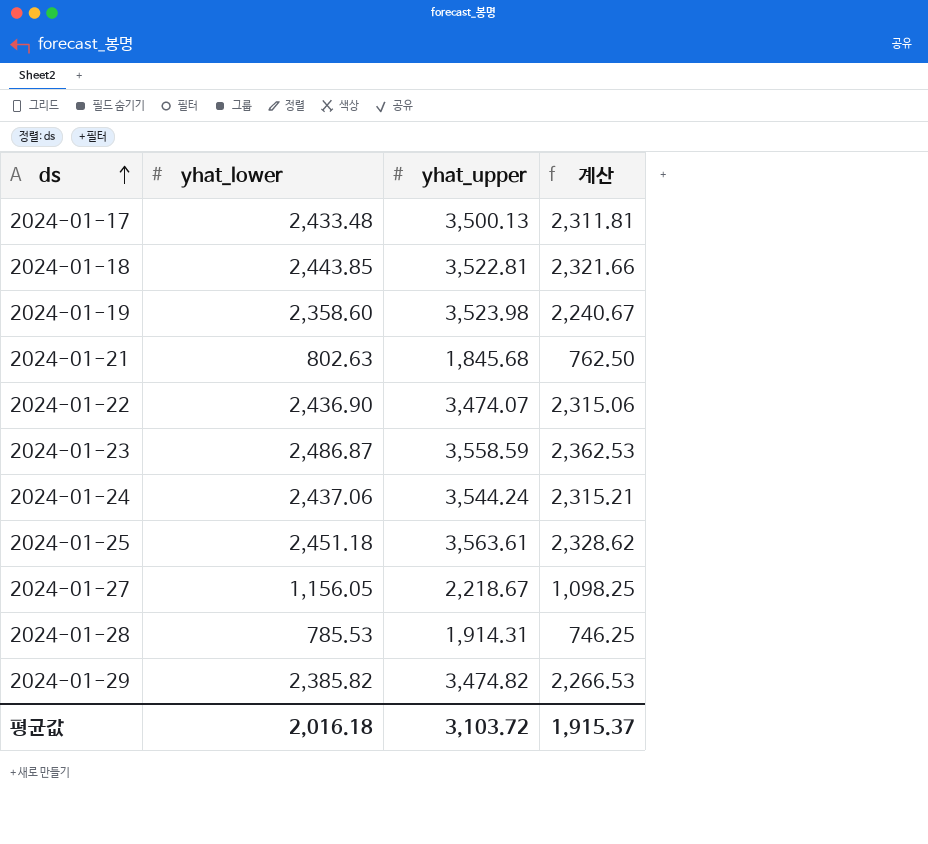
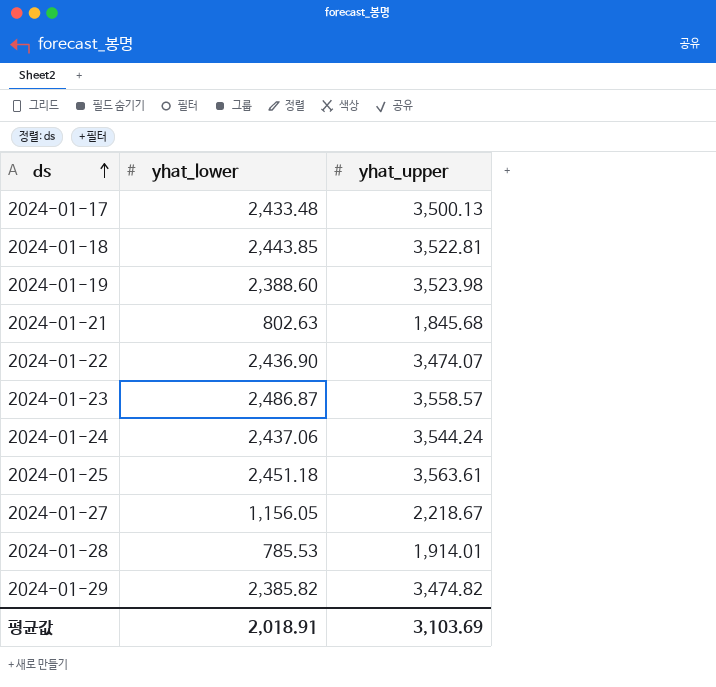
column 계산 | formula: [yhat_lower] * 0.95 -> none
2024-01-19 | yhat_lower: 2,358.60 -> 2,388.60
2024-01-23 | yhat_upper: 3,558.59 -> 3,558.57
2024-01-28 | yhat_upper: 1,914.31 -> 1,914.01
평균값 | yhat_lower: 2,016.18 -> 2,018.91
평균값 | yhat_upper: 3,103.72 -> 3,103.69

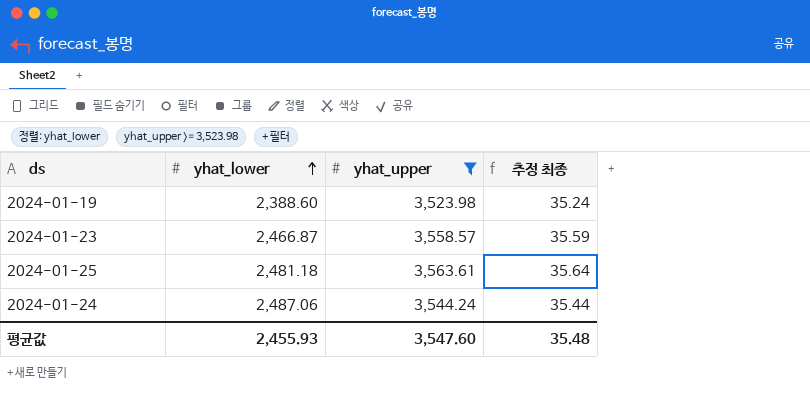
filter: none -> yhat_upper >= 3,523.98
row order: ds ascending -> yhat_lower ascending
column 추정 최종 | formula: none -> [yhat_upper] * 0.01
2024-01-23 | yhat_lower: 2,486.87 -> 2,466.87
2024-01-25 | yhat_lower: 2,451.18 -> 2,481.18
2024-01-24 | yhat_lower: 2,437.06 -> 2,487.06
평균값 | yhat_lower: 2,018.91 -> 2,455.93
평균값 | yhat_upper: 3,103.69 -> 3,547.60

